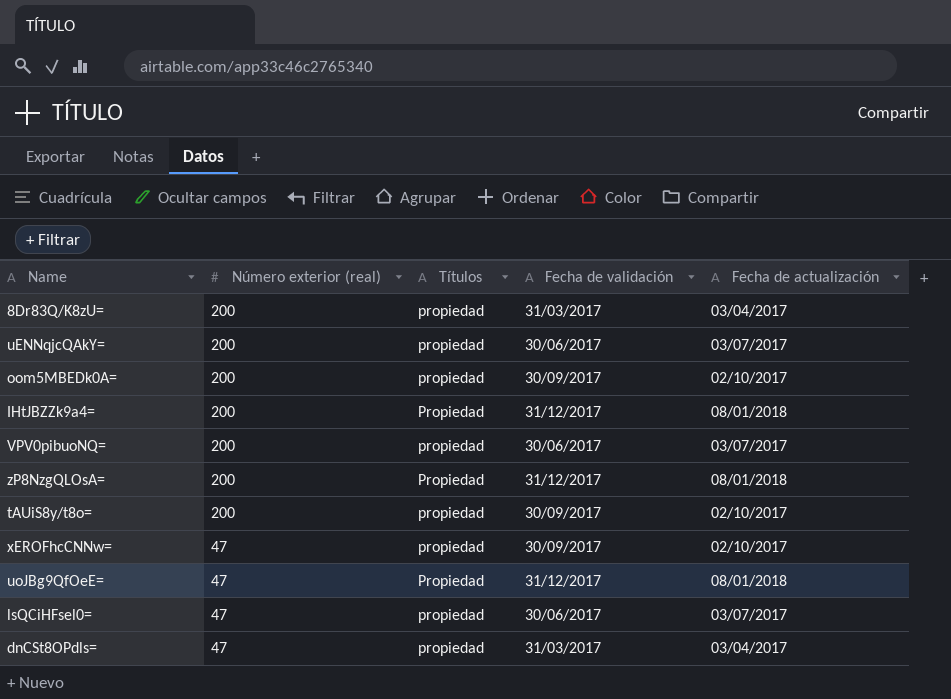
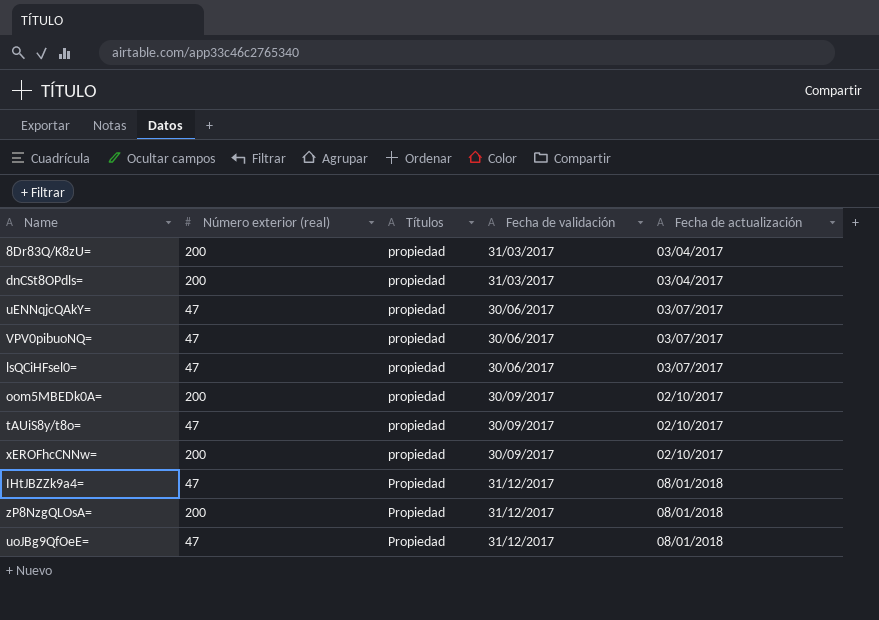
row order: Número exterior (real) descending -> Fecha de validación ascending
dnCSt8OPdls= | Número exterior (real): 47 -> 200
uENNqjcQAkY= | Número exterior (real): 200 -> 47
VPV0pibuoNQ= | Número exterior (real): 200 -> 47
tAUiS8y/t8o= | Número exterior (real): 200 -> 47
xEROFhcCNNw= | Número exterior (real): 47 -> 200
IHtJBZZk9a4= | Número exterior (real): 200 -> 47

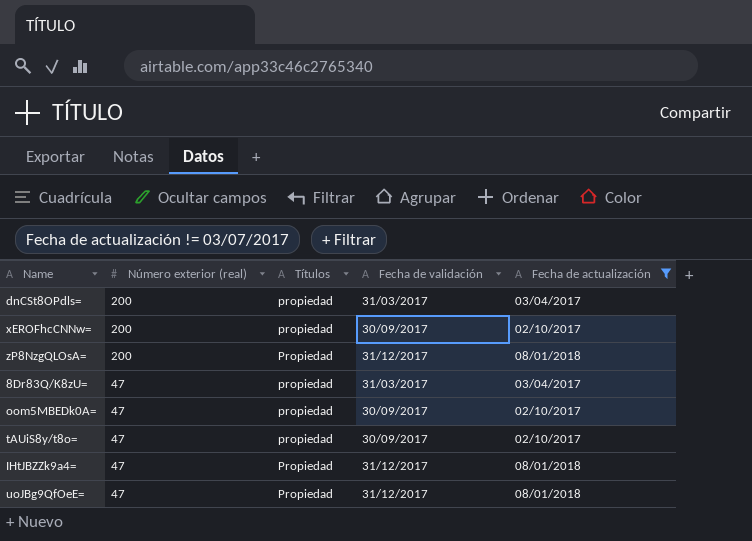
filter: none -> Fecha de actualización != 03/07/2017
row order: Fecha de validación ascending -> Número exterior (real) descending
8Dr83Q/K8zU= | Número exterior (real): 200 -> 47
oom5MBEDk0A= | Número exterior (real): 200 -> 47

